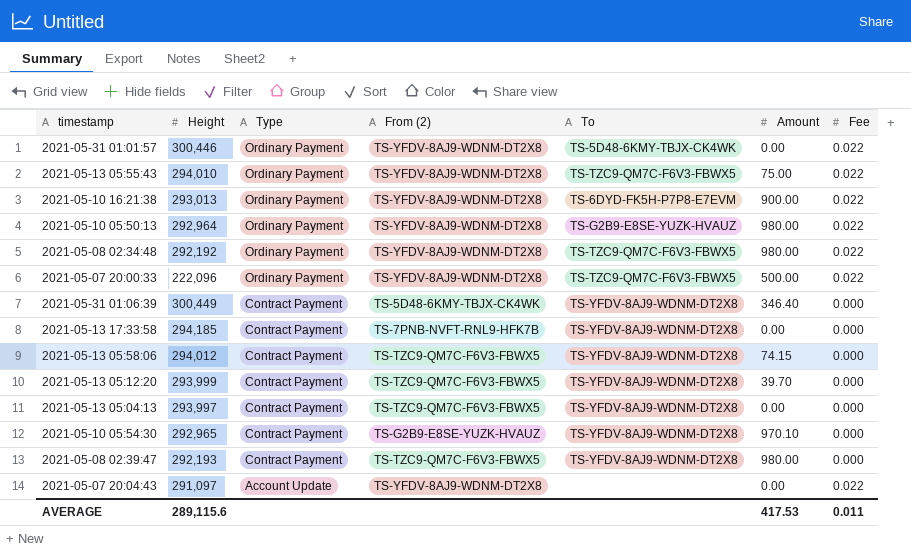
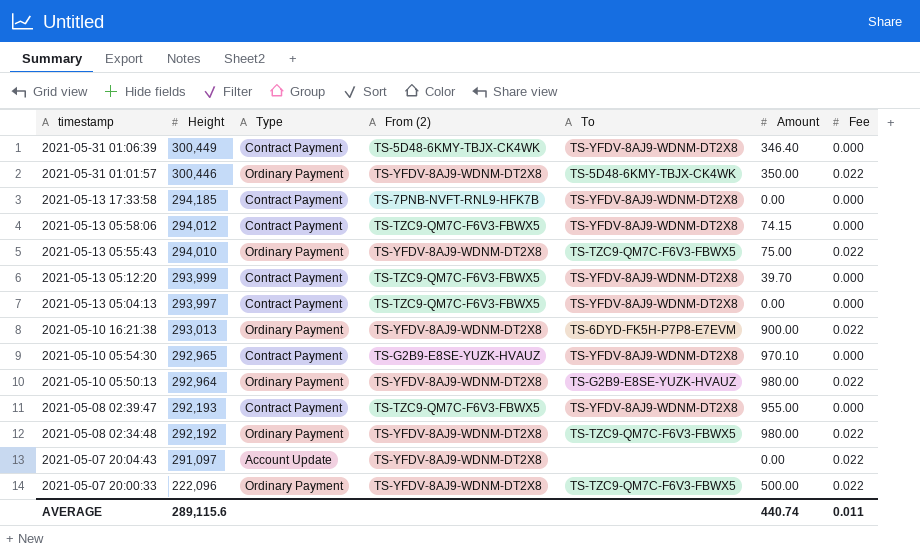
row order: Type descending -> timestamp descending
2021-05-31 01:01:57 | Amount: 0.00 -> 350.00
2021-05-08 02:39:47 | Amount: 980.00 -> 955.00
AVERAGE | Amount: 417.53 -> 440.74

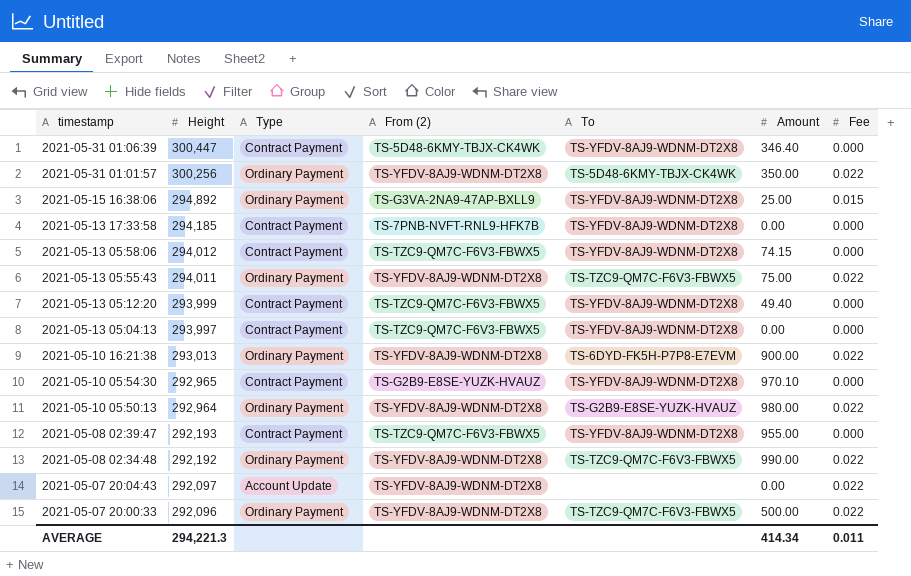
2021-05-31 01:06:39 | Height: 300,449 -> 300,447
2021-05-31 01:01:57 | Height: 300,446 -> 300,256
row 2021-05-15 16:38:06: none -> 294,892 | Ordinary Payment | TS-G3VA-2NA9-47AP-BXLL9 | TS-YFDV-8AJ9-WDNM-DT2X8 | 25.00 | 0.015
2021-05-13 05:55:43 | Height: 294,010 -> 294,011
2021-05-13 05:12:20 | Amount: 39.70 -> 49.40
2021-05-08 02:34:48 | Amount: 980.00 -> 990.00
2021-05-07 20:04:43 | Height: 291,097 -> 292,097
2021-05-07 20:00:33 | Height: 222,096 -> 292,096
AVERAGE | Height: 289,115.6 -> 294,221.3
AVERAGE | Amount: 440.74 -> 414.34

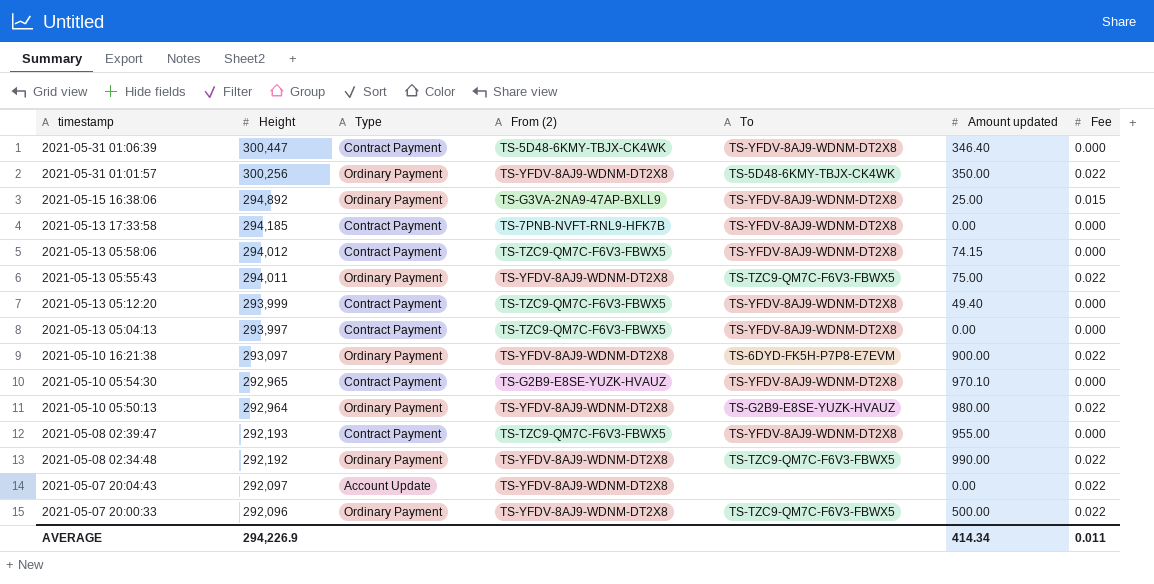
column name: Amount -> Amount updated
2021-05-10 16:21:38 | Height: 293,013 -> 293,097
AVERAGE | Height: 294,221.3 -> 294,226.9

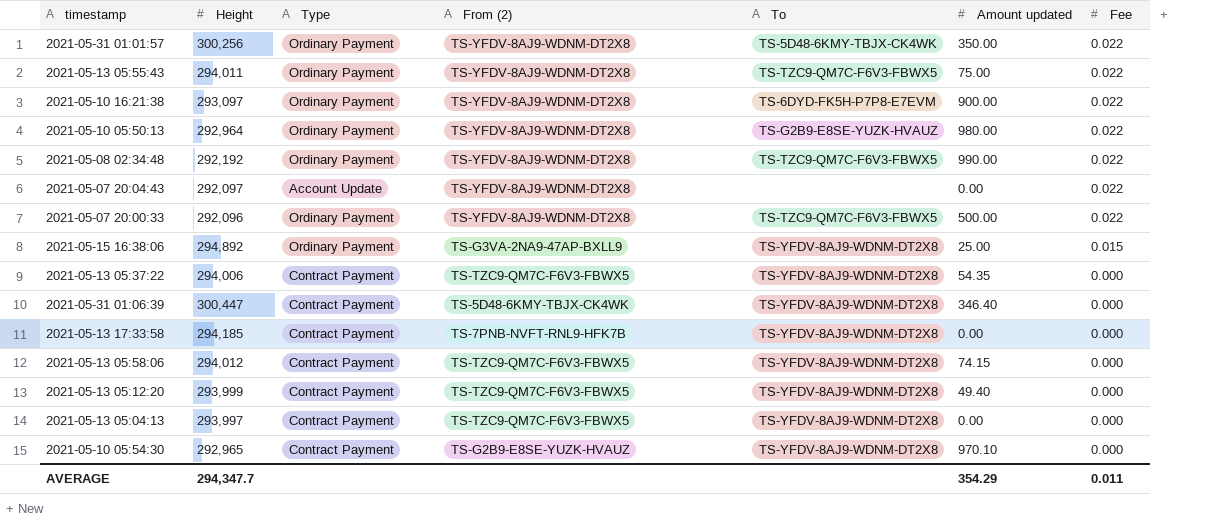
row order: timestamp descending -> Fee descending
row 2021-05-08 02:39:47: 292,193 | Contract Payment | TS-TZC9-QM7C-F6V3-FBWX5 | TS-YFDV-8AJ9-WDNM-DT2X8 | 955.00 | 0.000 -> none
row 2021-05-13 05:37:22: none -> 294,006 | Contract Payment | TS-TZC9-QM7C-F6V3-FBWX5 | TS-YFDV-8AJ9-WDNM-DT2X8 | 54.35 | 0.000
AVERAGE | Height: 294,226.9 -> 294,347.7
AVERAGE | Amount updated: 414.34 -> 354.29

